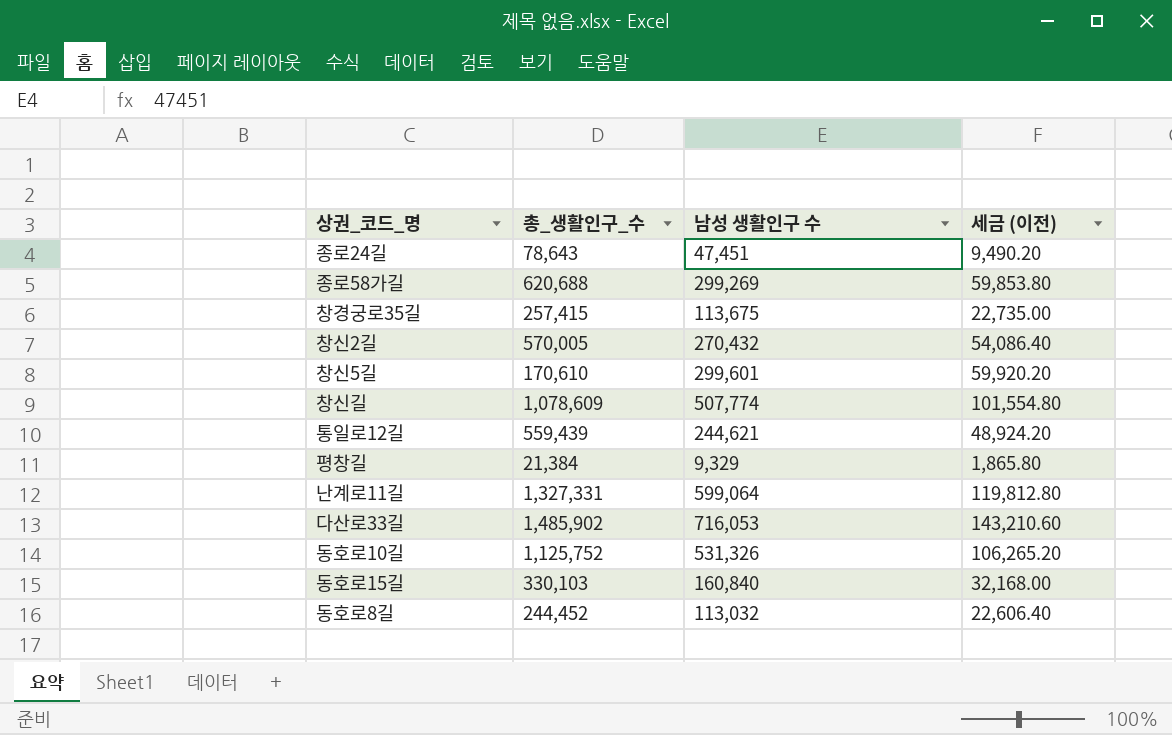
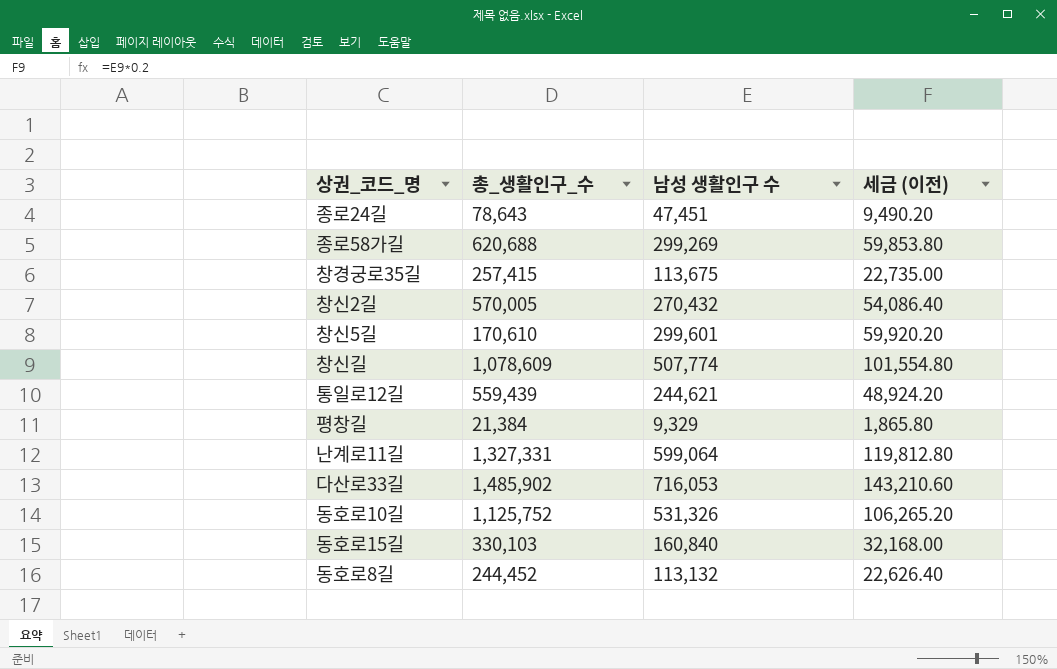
동호로8길 | 남성 생활인구 수: 113,032 -> 113,132
동호로8길 | 세금 (이전): 22,606.40 -> 22,626.40

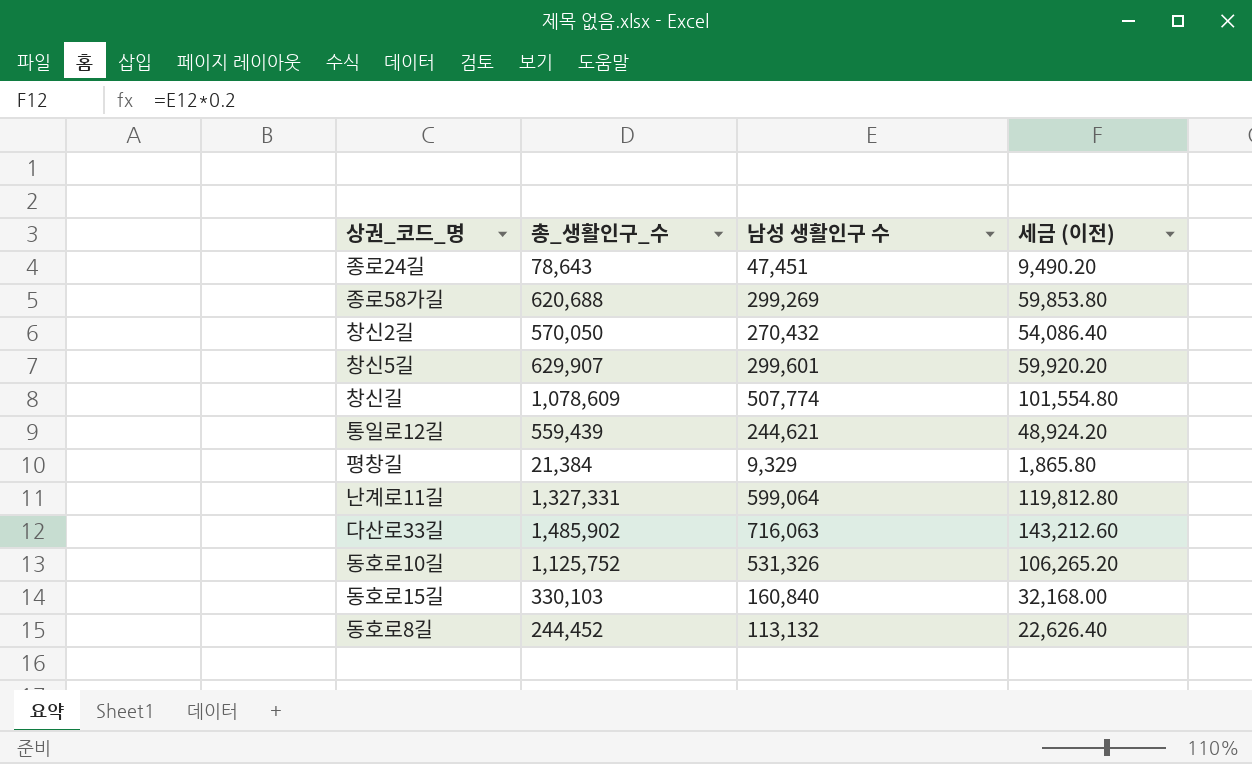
row 창경궁로35길: 257,415 | 113,675 | 22,735.00 -> none
창신2길 | 총_생활인구_수: 570,005 -> 570,050
창신5길 | 총_생활인구_수: 170,610 -> 629,907
다산로33길 | 남성 생활인구 수: 716,053 -> 716,063
다산로33길 | 세금 (이전): 143,210.60 -> 143,212.60

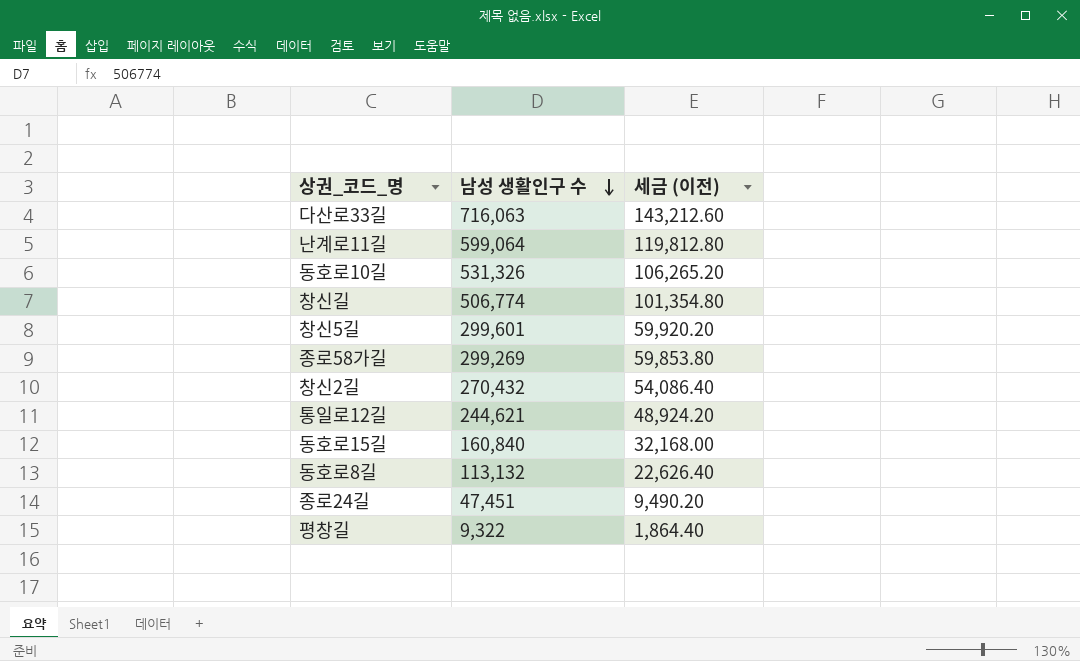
row order: none -> 남성 생활인구 수 descending
column 총_생활인구_수 | position: 2 -> none
창신길 | 남성 생활인구 수: 507,774 -> 506,774
창신길 | 세금 (이전): 101,554.80 -> 101,354.80
평창길 | 남성 생활인구 수: 9,329 -> 9,322
평창길 | 세금 (이전): 1,865.80 -> 1,864.40

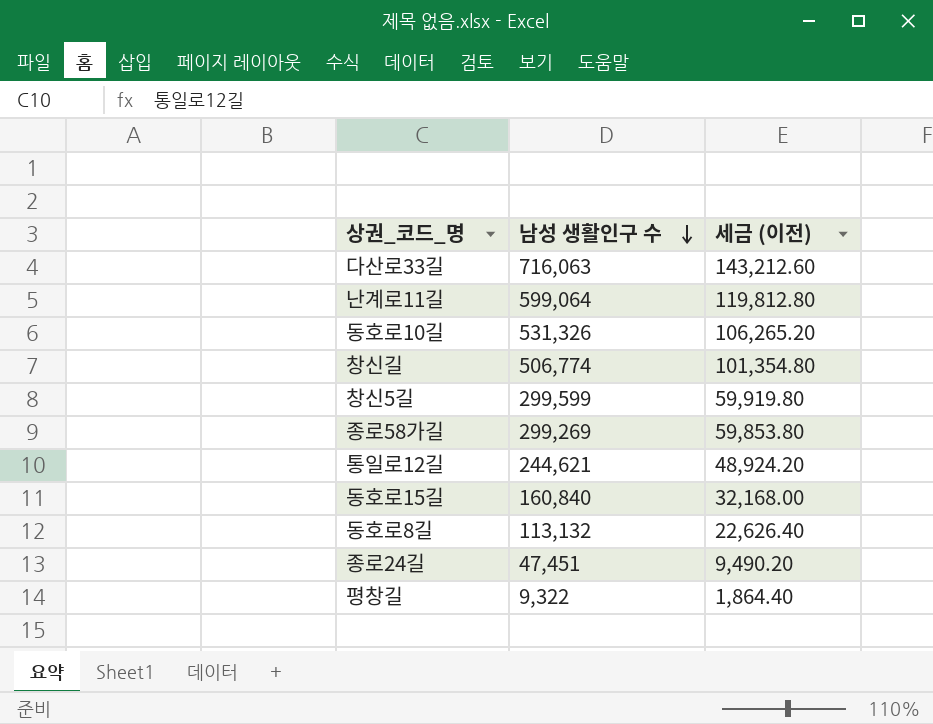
row 창신2길: 270,432 | 54,086.40 -> none
창신5길 | 남성 생활인구 수: 299,601 -> 299,599
창신5길 | 세금 (이전): 59,920.20 -> 59,919.80

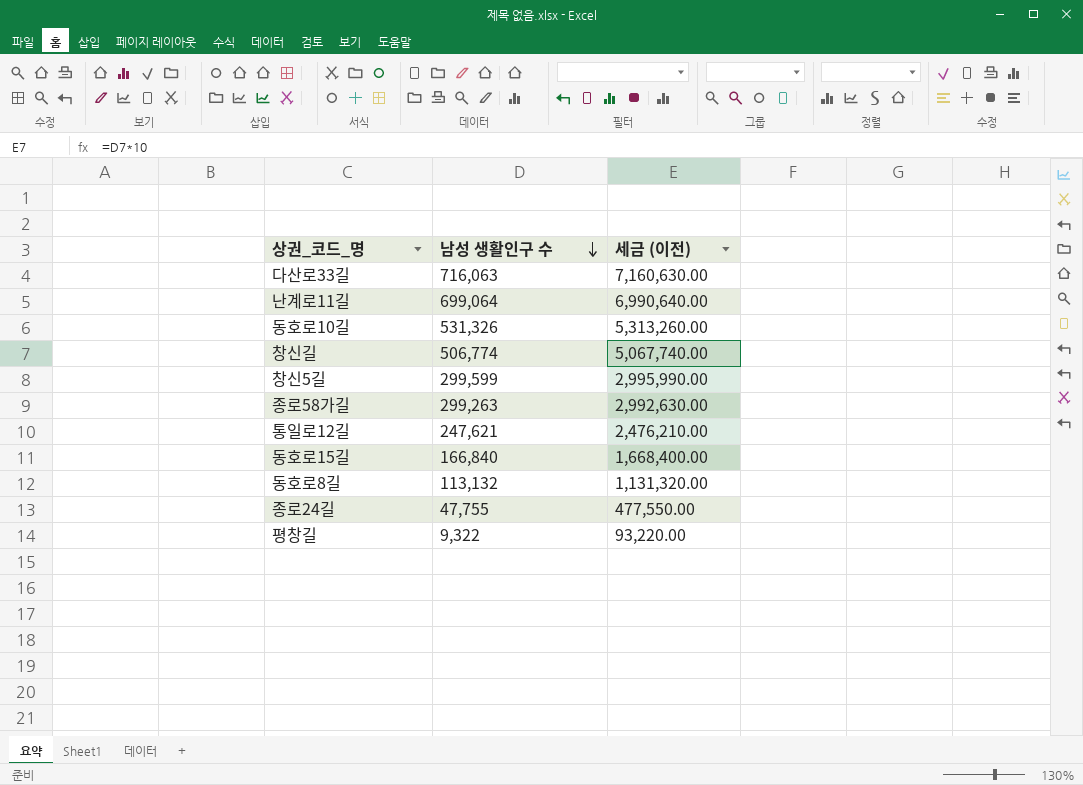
column 세금 (이전) | formula: [남성 생활인구 수] * 0.2 -> [남성 생활인구 수] * 10
난계로11길 | 남성 생활인구 수: 599,064 -> 699,064
종로58가길 | 남성 생활인구 수: 299,269 -> 299,263
통일로12길 | 남성 생활인구 수: 244,621 -> 247,621
동호로15길 | 남성 생활인구 수: 160,840 -> 166,840
종로24길 | 남성 생활인구 수: 47,451 -> 47,755

